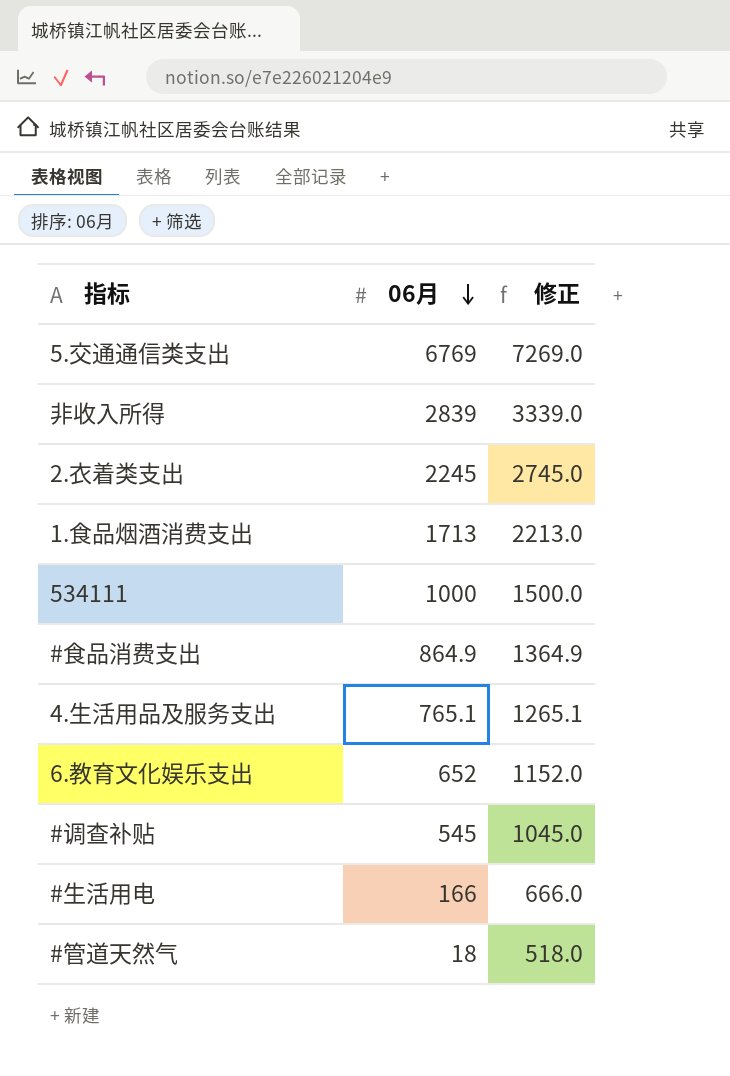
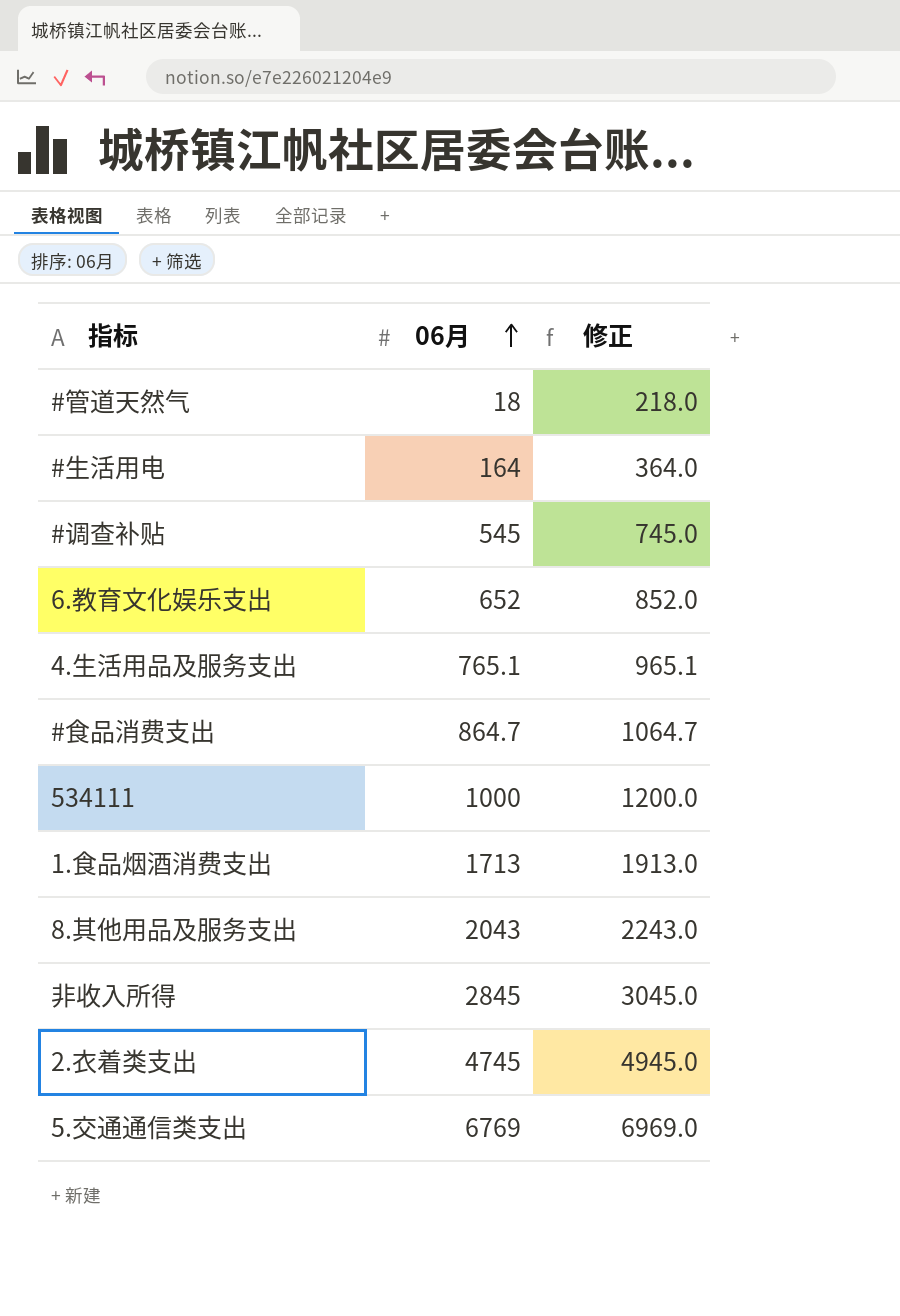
row order: 06月 descending -> 06月 ascending
column 修正 | formula: [06月] + 500 -> [06月] + 200
#生活用电 | 06月: 166 -> 164
#食品消费支出 | 06月: 864.9 -> 864.7
row 8.其他用品及服务支出: none -> 2043 | 2243.0
非收入所得 | 06月: 2839 -> 2845
2.衣着类支出 | 06月: 2245 -> 4745

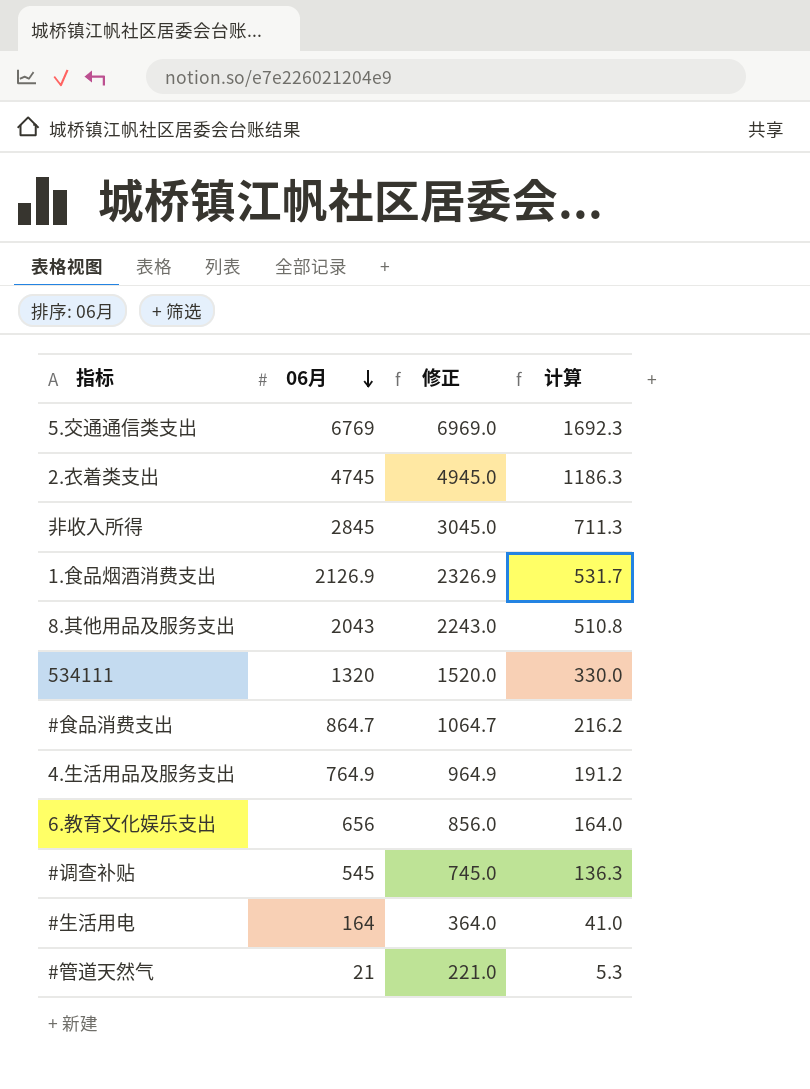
row order: 06月 ascending -> 06月 descending
column 计算 | formula: none -> [06月] * 0.25
1.食品烟酒消费支出 | 06月: 1713 -> 2126.9
1.食品烟酒消费支出 | 修正: 1913.0 -> 2326.9
534111 | 06月: 1000 -> 1320
534111 | 修正: 1200.0 -> 1520.0
4.生活用品及服务支出 | 06月: 765.1 -> 764.9
4.生活用品及服务支出 | 修正: 965.1 -> 964.9
6.教育文化娱乐支出 | 06月: 652 -> 656
6.教育文化娱乐支出 | 修正: 852.0 -> 856.0
#管道天然气 | 06月: 18 -> 21
#管道天然气 | 修正: 218.0 -> 221.0

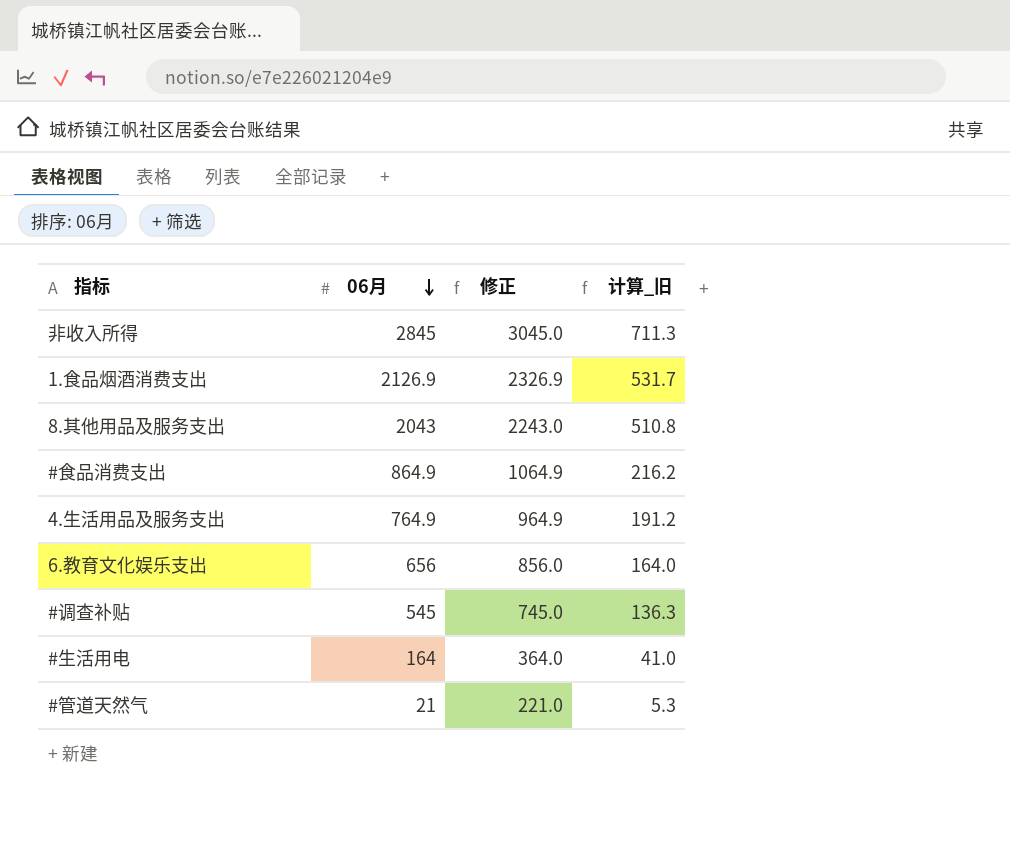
column name: 计算 -> 计算_旧
row 5.交通通信类支出: 6769 | 6969.0 | 1692.3 -> none
row 2.衣着类支出: 4745 | 4945.0 | 1186.3 -> none
row 534111: 1320 | 1520.0 | 330.0 -> none
#食品消费支出 | 06月: 864.7 -> 864.9
#食品消费支出 | 修正: 1064.7 -> 1064.9

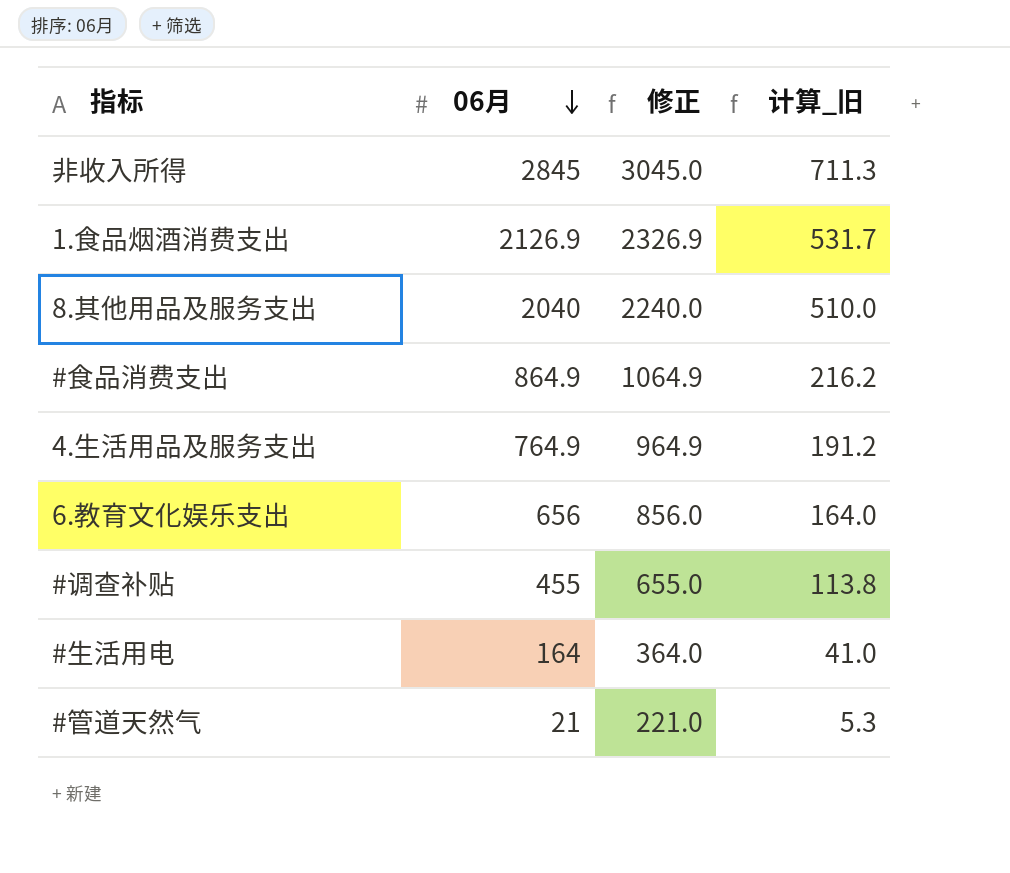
8.其他用品及服务支出 | 06月: 2043 -> 2040
8.其他用品及服务支出 | 修正: 2243.0 -> 2240.0
8.其他用品及服务支出 | 计算_旧: 510.8 -> 510.0
#调查补贴 | 06月: 545 -> 455
#调查补贴 | 修正: 745.0 -> 655.0
#调查补贴 | 计算_旧: 136.3 -> 113.8

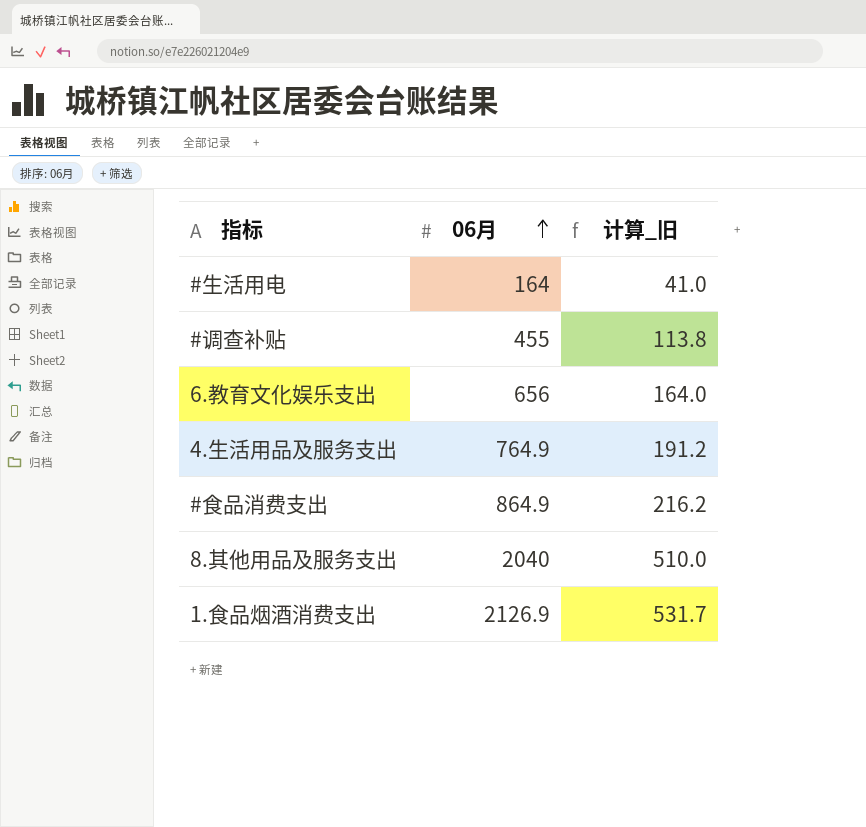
row order: 06月 descending -> 06月 ascending
column 修正 | formula: [06月] + 200 -> none
row 非收入所得: 2845 | 3045.0 | 711.3 -> none
row #管道天然气: 21 | 221.0 | 5.3 -> none

